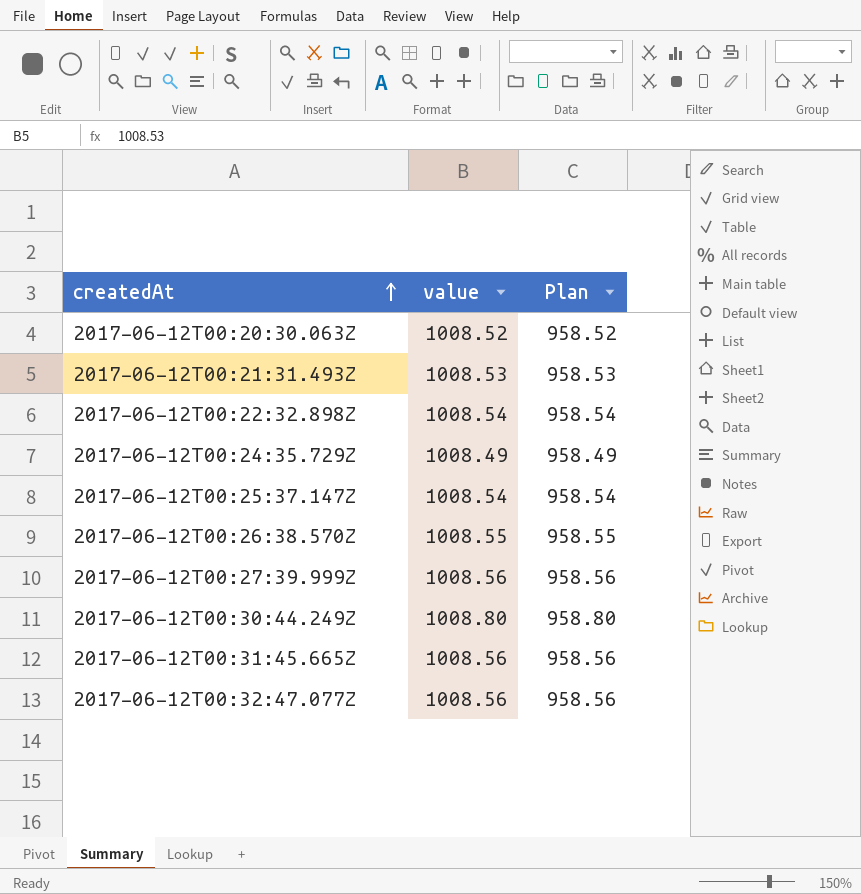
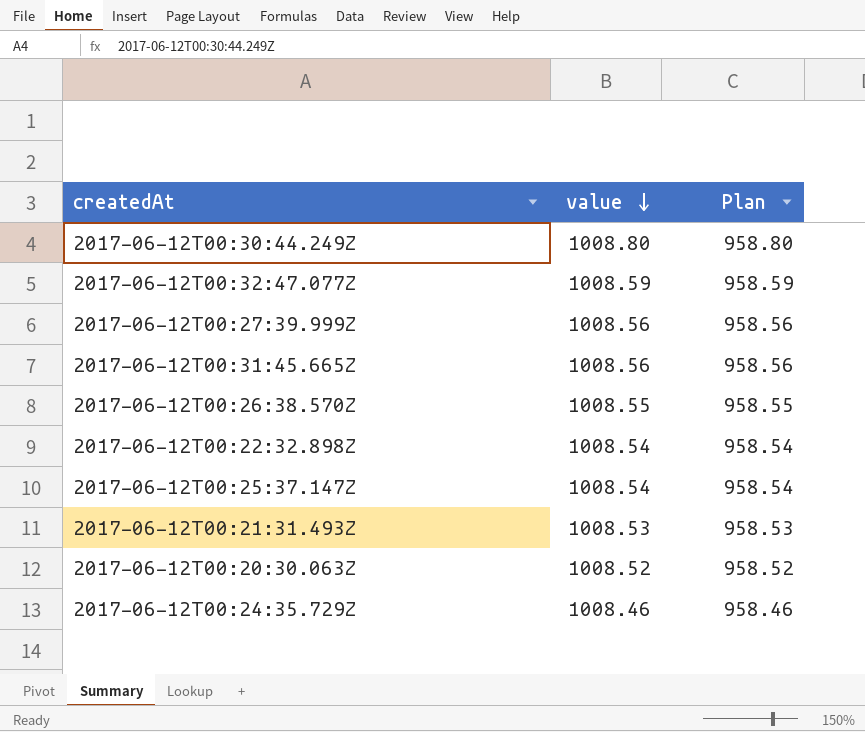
row order: createdAt ascending -> value descending
2017-06-12T00:32:47.077Z | value: 1008.56 -> 1008.59
2017-06-12T00:32:47.077Z | Plan: 958.56 -> 958.59
2017-06-12T00:24:35.729Z | value: 1008.49 -> 1008.46
2017-06-12T00:24:35.729Z | Plan: 958.49 -> 958.46

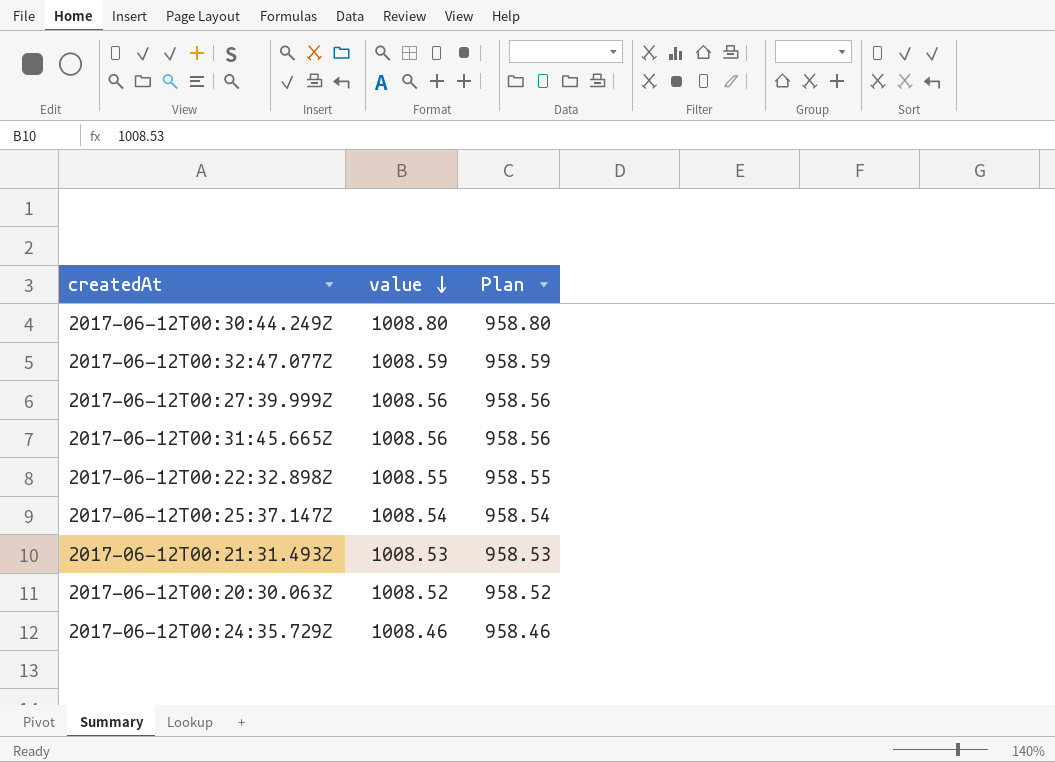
row 2017-06-12T00:26:38.570Z: 1008.55 | 958.55 -> none
2017-06-12T00:22:32.898Z | value: 1008.54 -> 1008.55
2017-06-12T00:22:32.898Z | Plan: 958.54 -> 958.55

